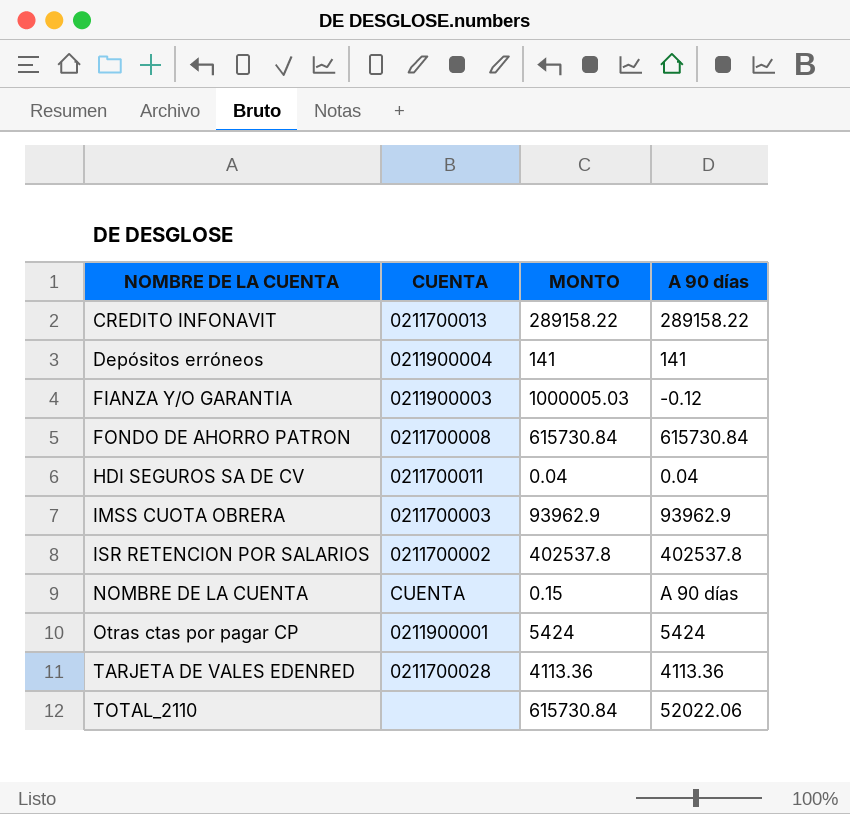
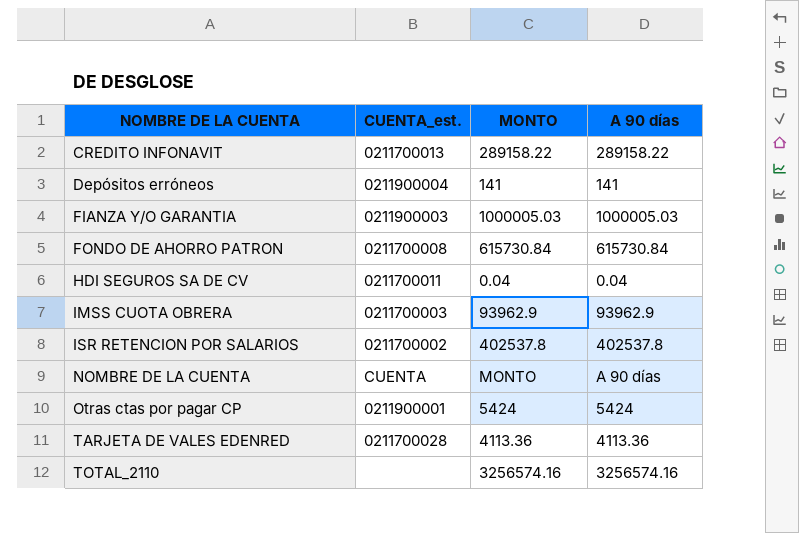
column name: CUENTA -> CUENTA_est.
FIANZA Y/O GARANTIA | A 90 días: -0.12 -> 1000005.03
NOMBRE DE LA CUENTA | MONTO: 0.15 -> MONTO
TOTAL_2110 | MONTO: 615730.84 -> 3256574.16
TOTAL_2110 | A 90 días: 52022.06 -> 3256574.16

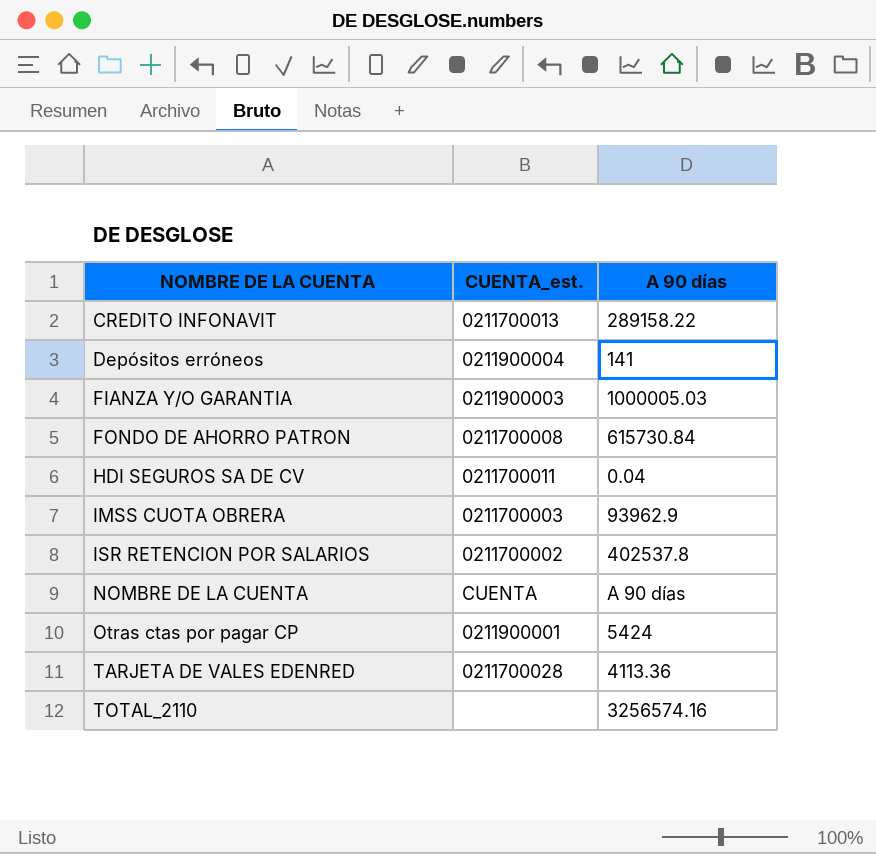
column MONTO | position: 3 -> none

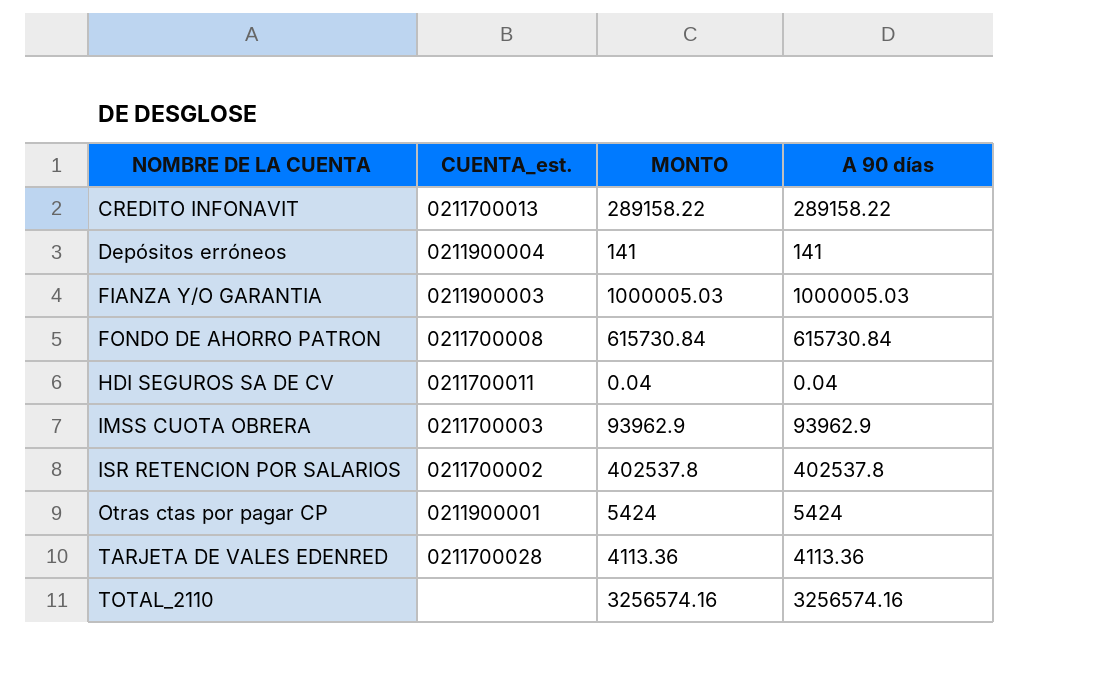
column MONTO | position: none -> 3
row NOMBRE DE LA CUENTA: CUENTA | A 90 días -> none

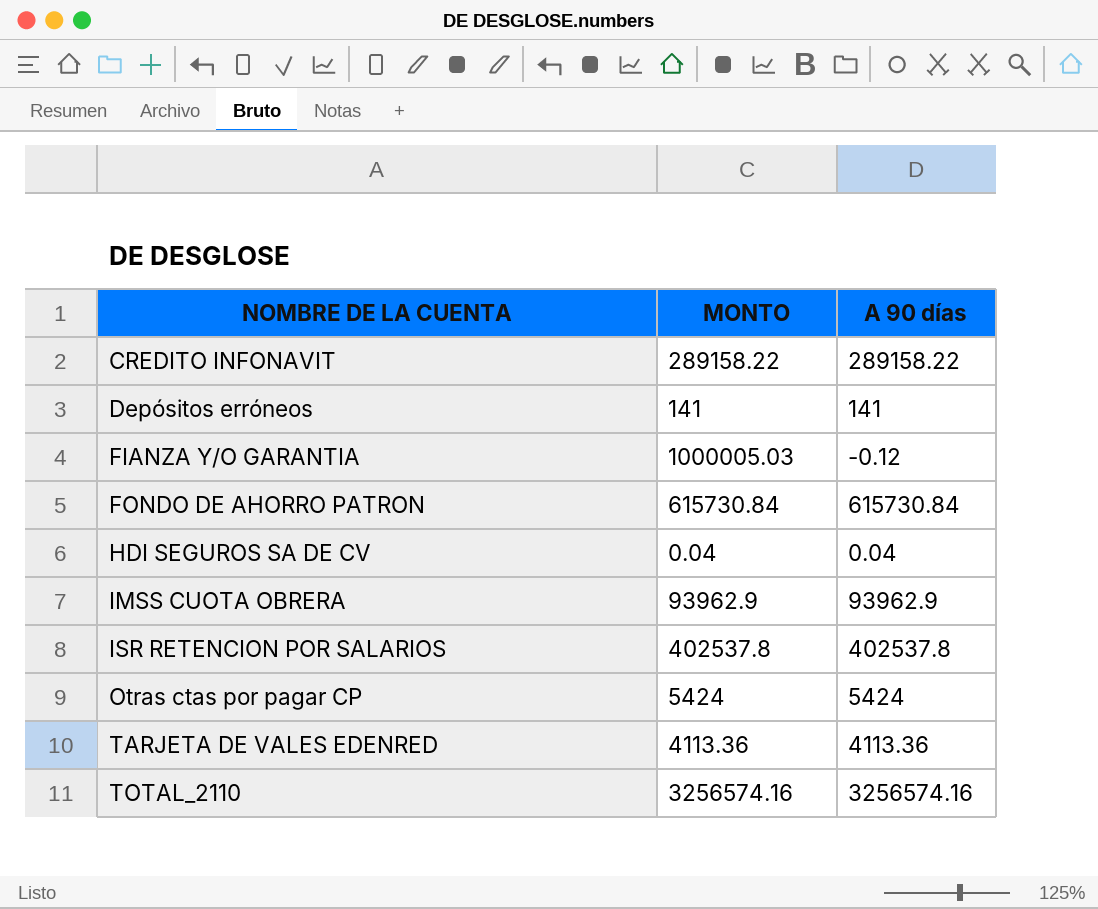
column CUENTA_est. | position: 2 -> none
FIANZA Y/O GARANTIA | A 90 días: 1000005.03 -> -0.12

